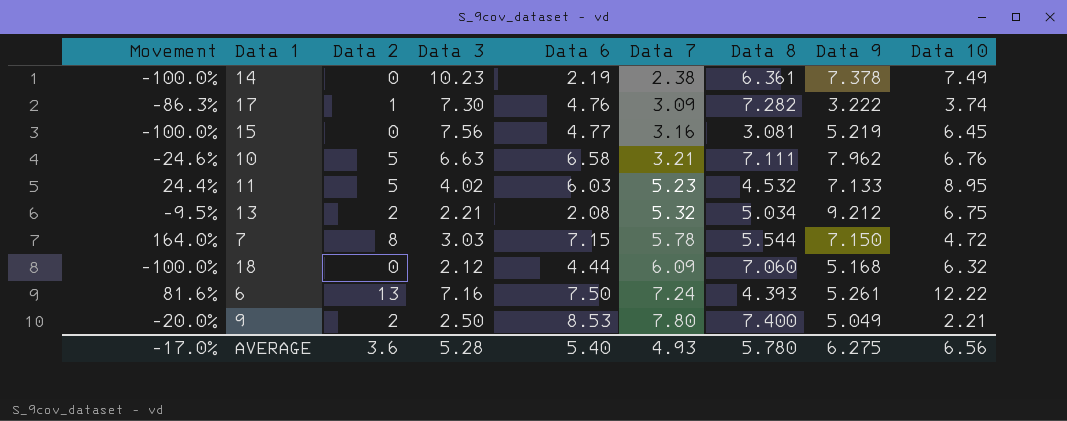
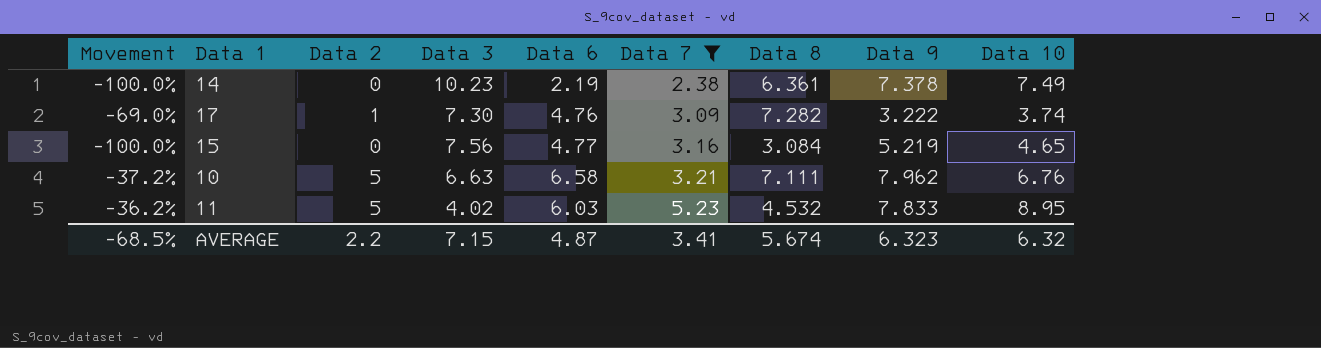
filter: none -> Data 7 <= 5.23
column Movement | formula: ([Data 2] - [Data 3]) / [Data 3] -> ([Data 2] - [Data 9]) / [Data 9]
15 | Data 8: 3.081 -> 3.084
15 | Data 10: 6.45 -> 4.65
11 | Data 9: 7.133 -> 7.833
AVERAGE | Movement: -17.0% -> -68.5%
AVERAGE | Data 2: 3.6 -> 2.2
AVERAGE | Data 3: 5.28 -> 7.15
AVERAGE | Data 6: 5.40 -> 4.87
AVERAGE | Data 7: 4.93 -> 3.41
AVERAGE | Data 8: 5.780 -> 5.674
AVERAGE | Data 9: 6.275 -> 6.323
AVERAGE | Data 10: 6.56 -> 6.32

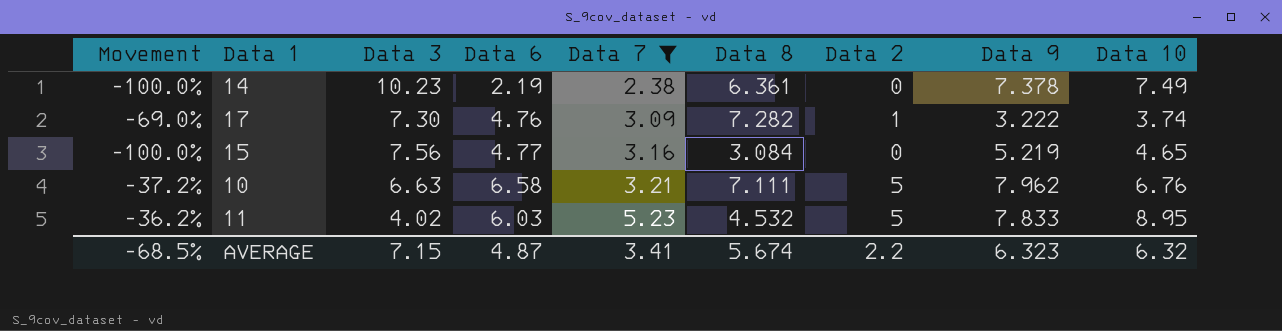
column Data 2 | position: 3 -> 7

